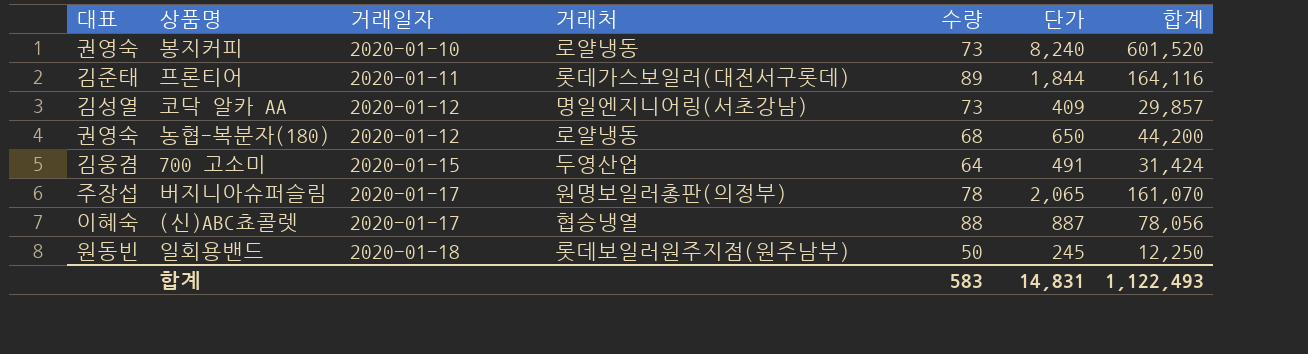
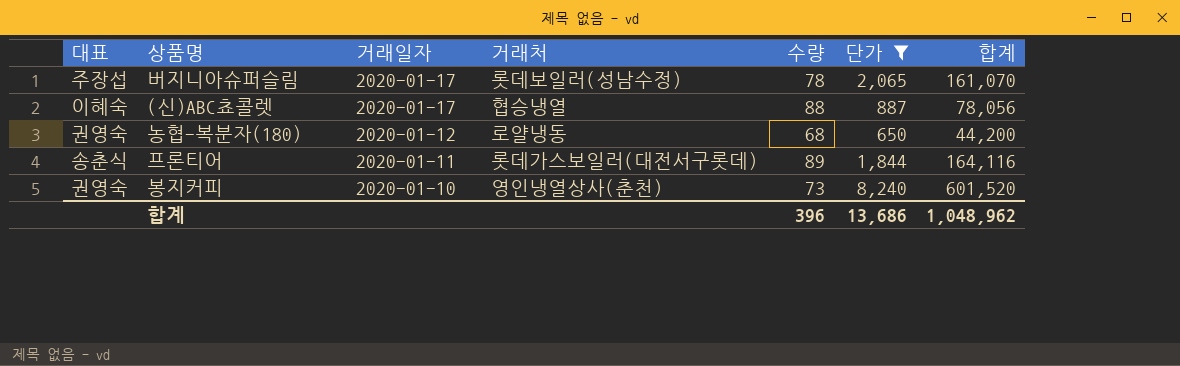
filter: none -> 단가 >= 650
row order: 거래일자 ascending -> 거래일자 descending
버지니아슈퍼슬림 | 거래처: 원명보일러총판(의정부) -> 롯데보일러(성남수정)
프론티어 | 대표: 김준태 -> 송춘식
봉지커피 | 거래처: 로얄냉동 -> 영인냉열상사(춘천)
합계 | 수량: 583 -> 396
합계 | 단가: 14,831 -> 13,686
합계 | 합계: 1,122,493 -> 1,048,962

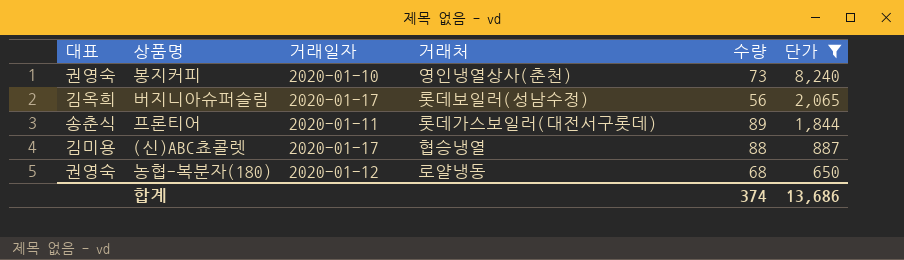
row order: 거래일자 descending -> 단가 descending
column 합계 | formula: [수량] * [단가] -> none
버지니아슈퍼슬림 | 대표: 주장섭 -> 김옥희
버지니아슈퍼슬림 | 수량: 78 -> 56
(신)ABC쵸콜렛 | 대표: 이혜숙 -> 김미용
합계 | 수량: 396 -> 374

